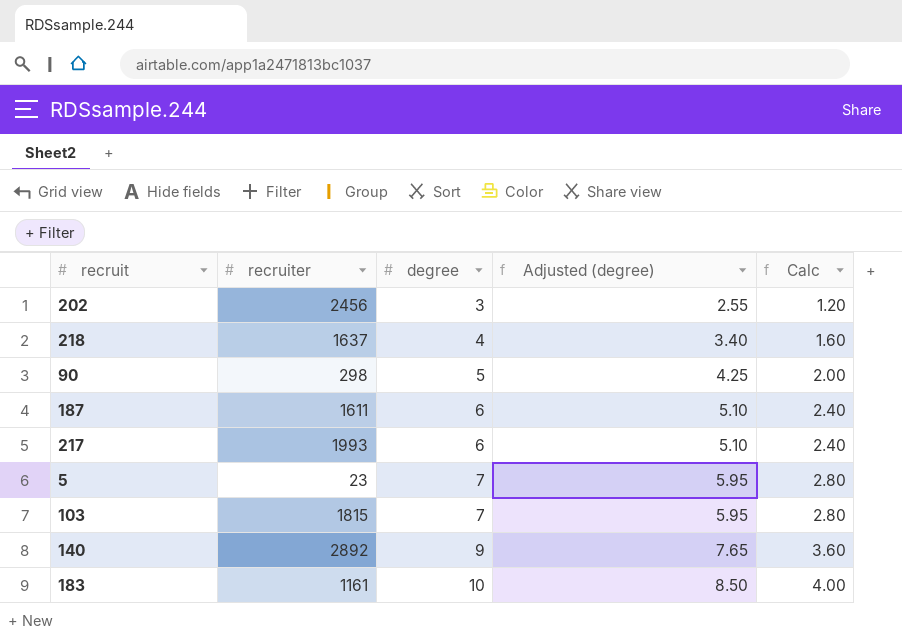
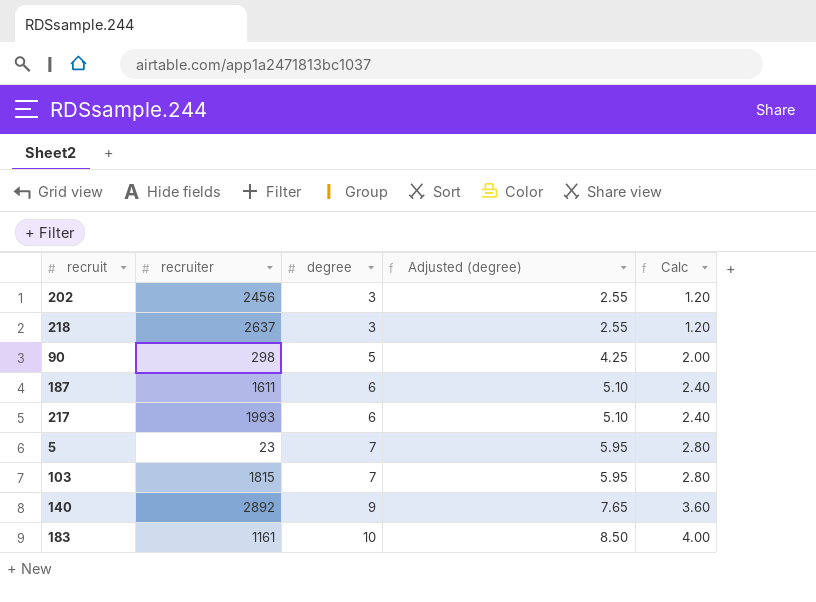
218 | recruiter: 1637 -> 2637
218 | degree: 4 -> 3
218 | Adjusted (degree): 3.40 -> 2.55
218 | Calc: 1.60 -> 1.20

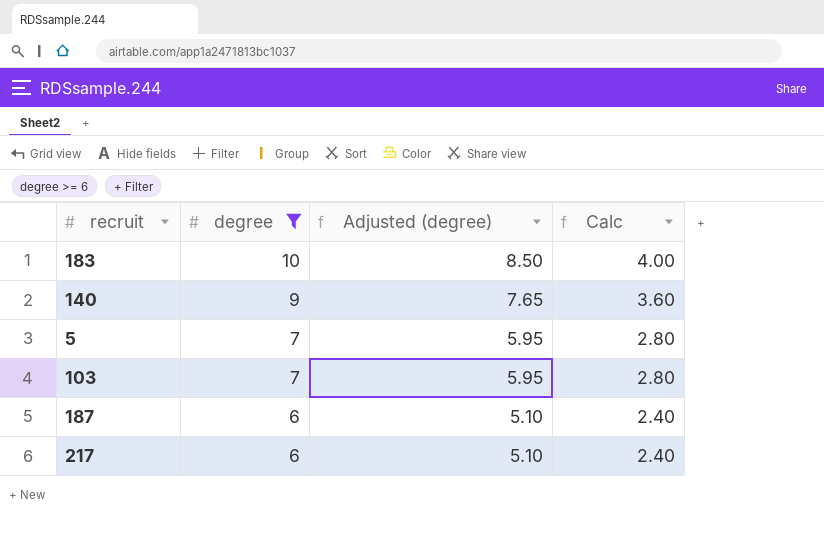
filter: none -> degree >= 6
row order: degree ascending -> degree descending
column recruiter | position: 2 -> none

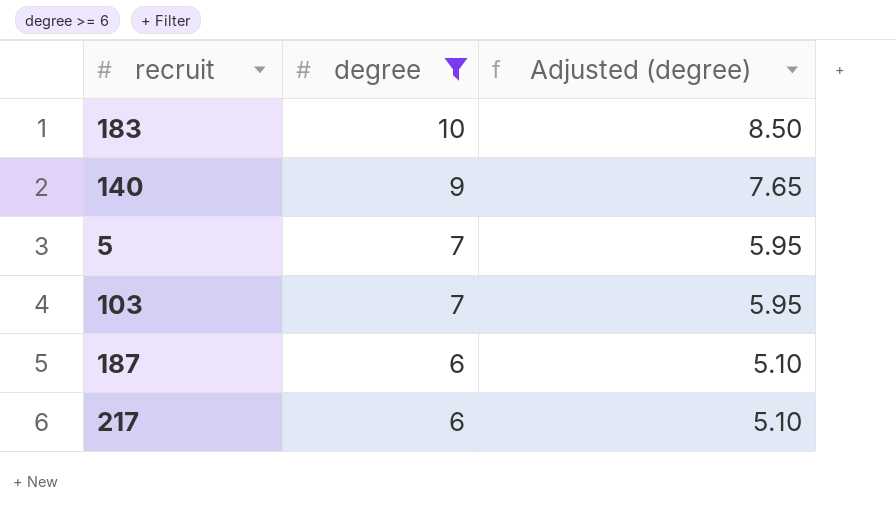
column Calc | formula: [degree] * 0.4 -> none

